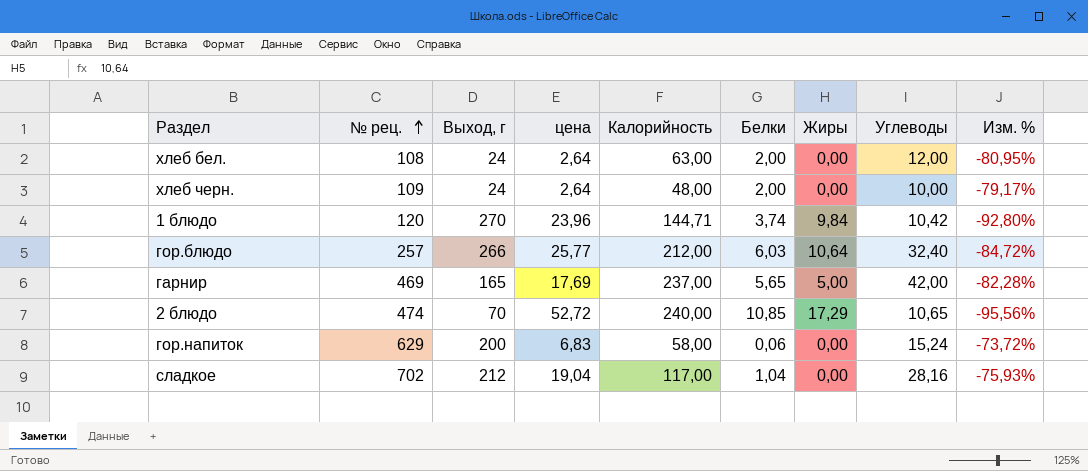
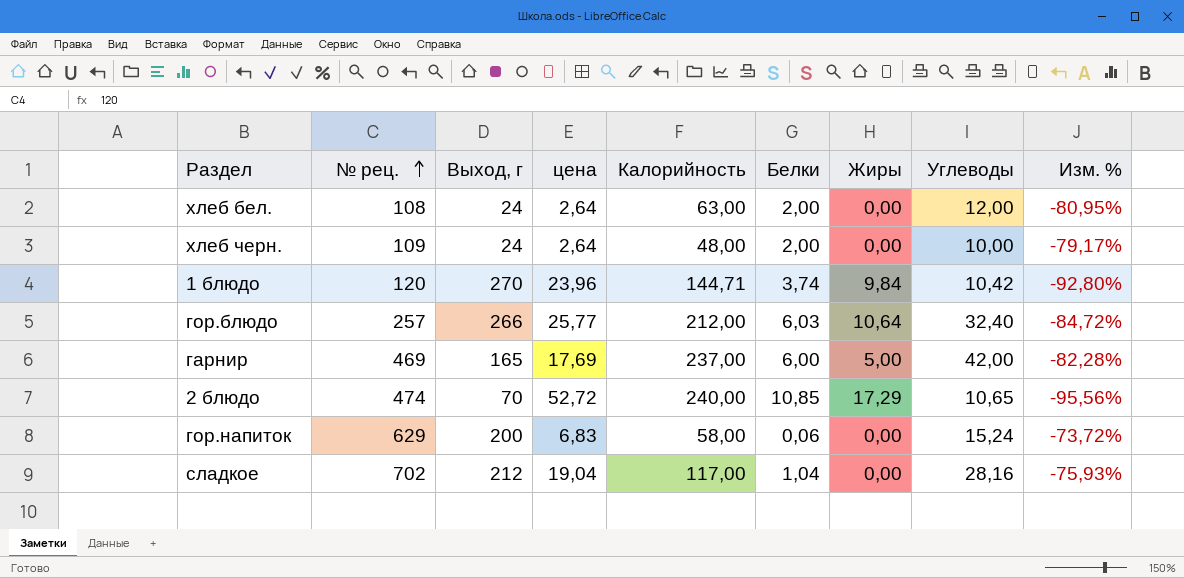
гарнир | Белки: 5,65 -> 6,00

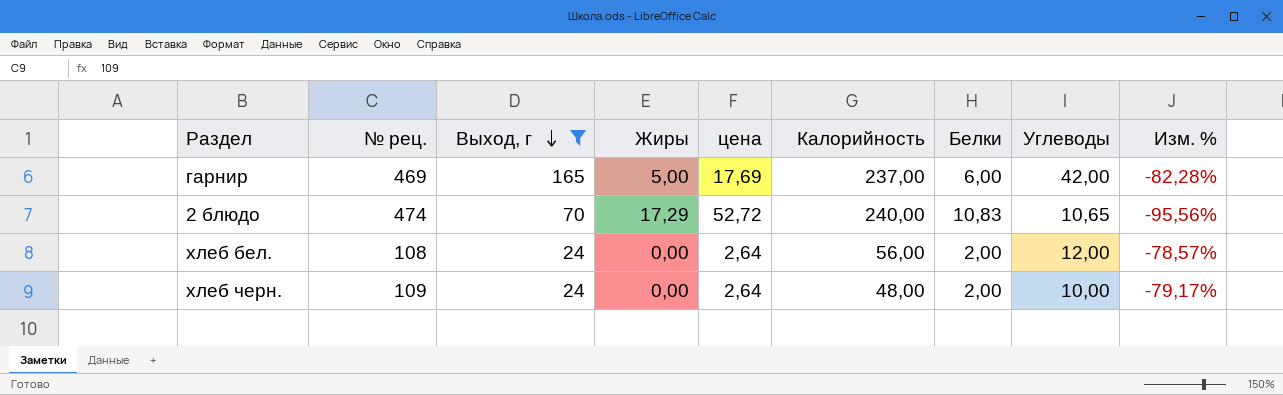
filter: none -> Выход, г <= 165
row order: № рец. ascending -> Выход, г descending
column Жиры | position: 7 -> 4
2 блюдо | Белки: 10,85 -> 10,83
хлеб бел. | Калорийность: 63,00 -> 56,00
хлеб бел. | Изм. %: -80,95% -> -78,57%

